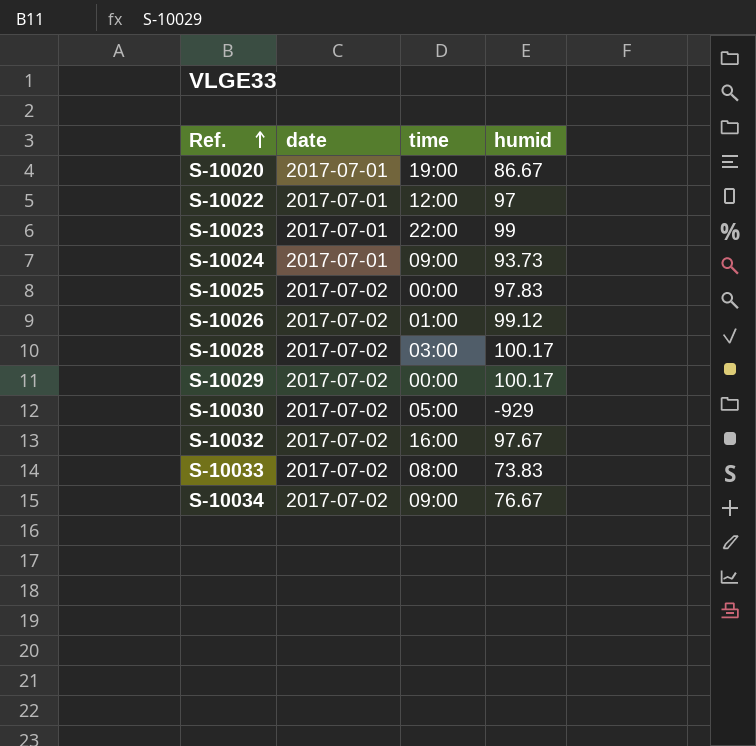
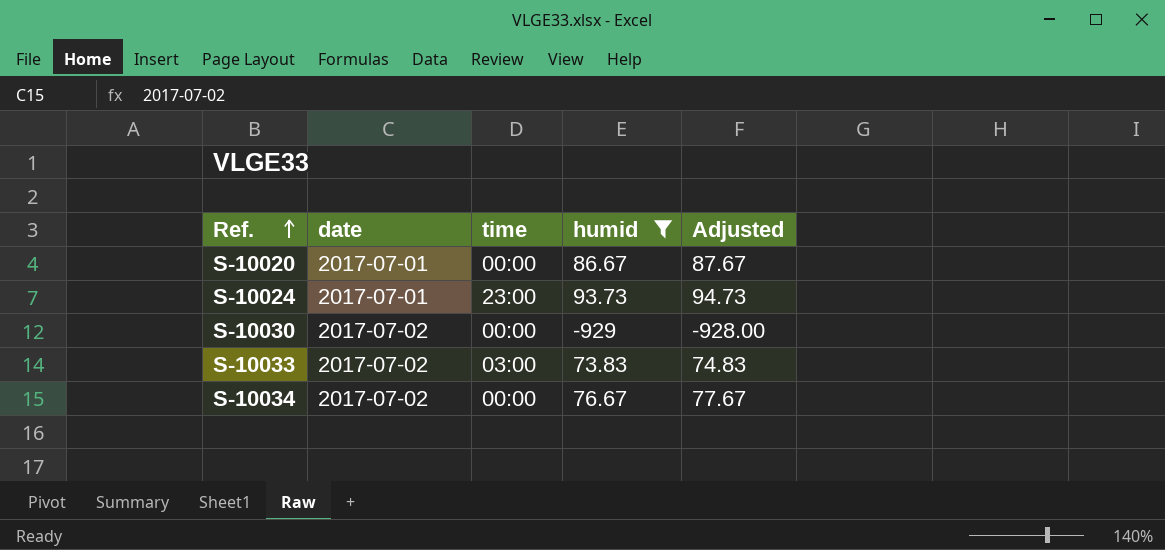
filter: none -> humid <= 93.73
column Adjusted | formula: none -> [humid] + 1
S-10020 | time: 19:00 -> 00:00
S-10024 | time: 09:00 -> 23:00
S-10030 | time: 05:00 -> 00:00
S-10033 | time: 08:00 -> 03:00
S-10034 | time: 09:00 -> 00:00

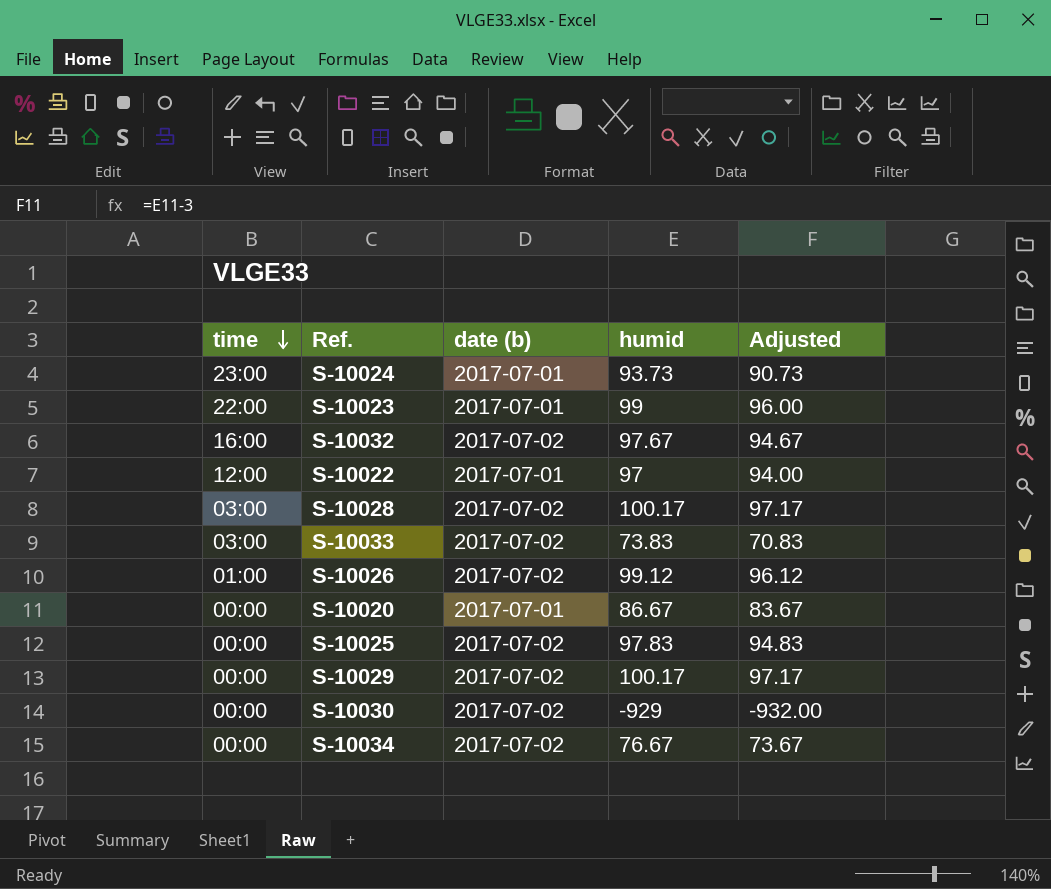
filter: humid <= 93.73 -> none
row order: Ref. ascending -> time descending
column time | position: 3 -> 1
column name: date -> date (b)
column Adjusted | formula: [humid] + 1 -> [humid] - 3

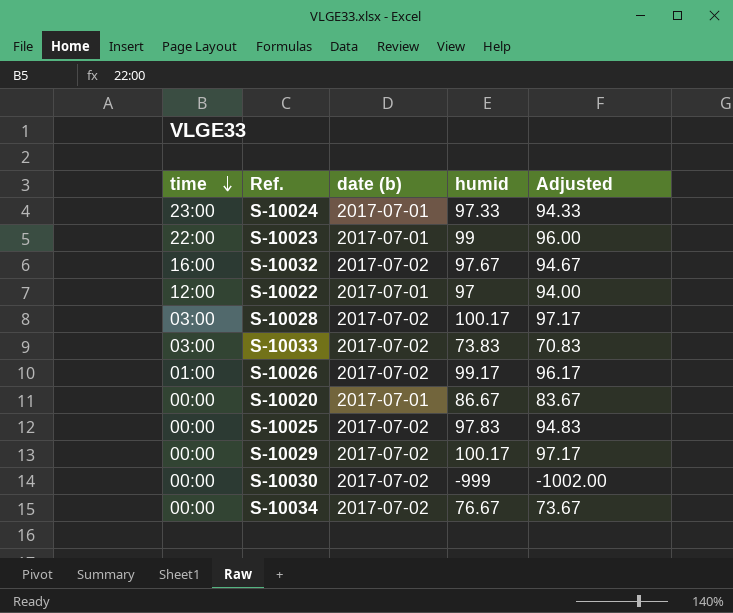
S-10024 | humid: 93.73 -> 97.33
S-10024 | Adjusted: 90.73 -> 94.33
S-10026 | humid: 99.12 -> 99.17
S-10026 | Adjusted: 96.12 -> 96.17
S-10030 | humid: -929 -> -999
S-10030 | Adjusted: -932.00 -> -1002.00

